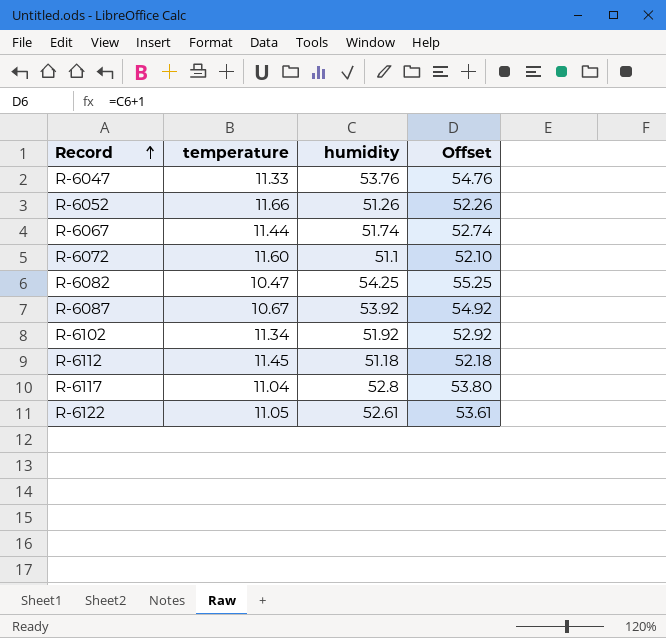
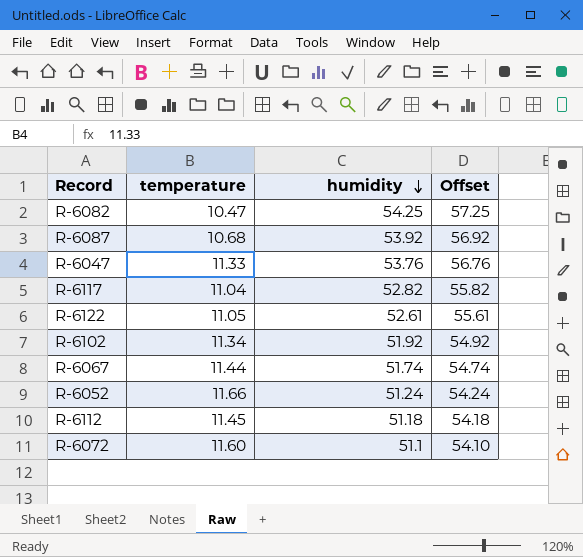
row order: Record ascending -> humidity descending
column Offset | formula: [humidity] + 1 -> [humidity] + 3
R-6087 | temperature: 10.67 -> 10.68
R-6117 | humidity: 52.8 -> 52.82
R-6052 | humidity: 51.26 -> 51.24

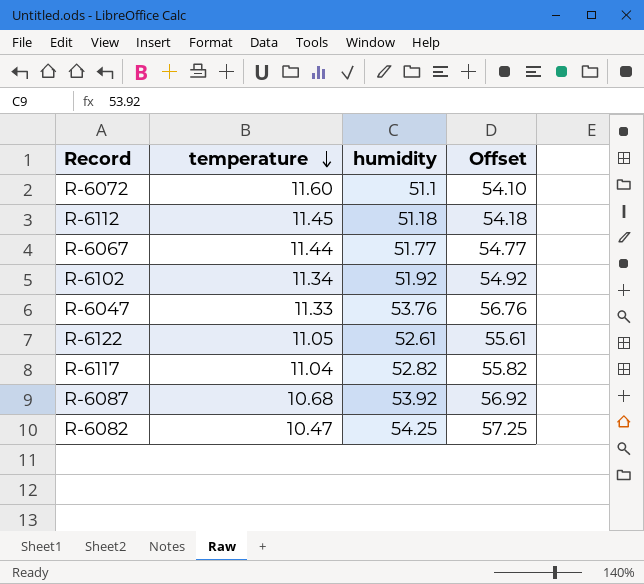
row order: humidity descending -> temperature descending
row R-6052: 11.66 | 51.24 | 54.24 -> none
R-6067 | humidity: 51.74 -> 51.77
R-6067 | Offset: 54.74 -> 54.77

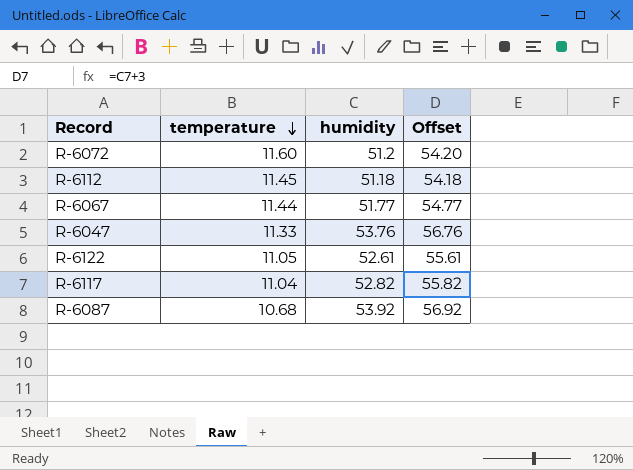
row R-6102: 11.34 | 51.92 | 54.92 -> none
row R-6082: 10.47 | 54.25 | 57.25 -> none
R-6072 | humidity: 51.1 -> 51.2
R-6072 | Offset: 54.10 -> 54.20

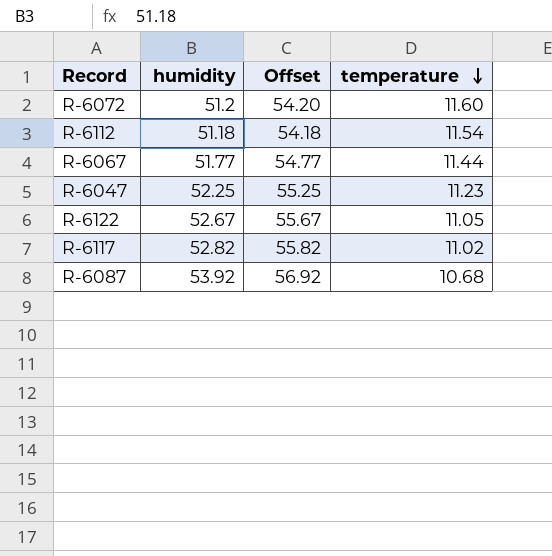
column temperature | position: 2 -> 4
R-6112 | temperature: 11.45 -> 11.54
R-6047 | humidity: 53.76 -> 52.25
R-6047 | Offset: 56.76 -> 55.25
R-6047 | temperature: 11.33 -> 11.23
R-6122 | humidity: 52.61 -> 52.67
R-6122 | Offset: 55.61 -> 55.67
R-6117 | temperature: 11.04 -> 11.02

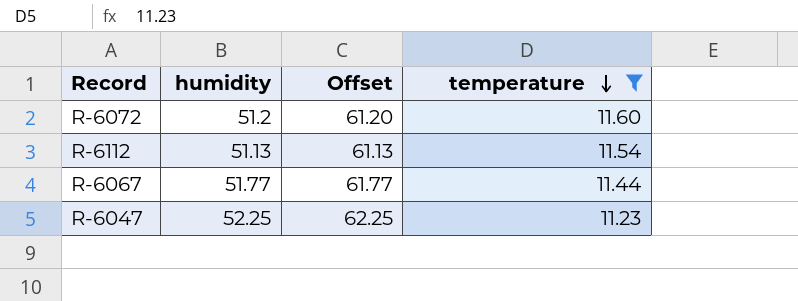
filter: none -> temperature >= 11.23
column Offset | formula: [humidity] + 3 -> [humidity] + 10
R-6112 | humidity: 51.18 -> 51.13

